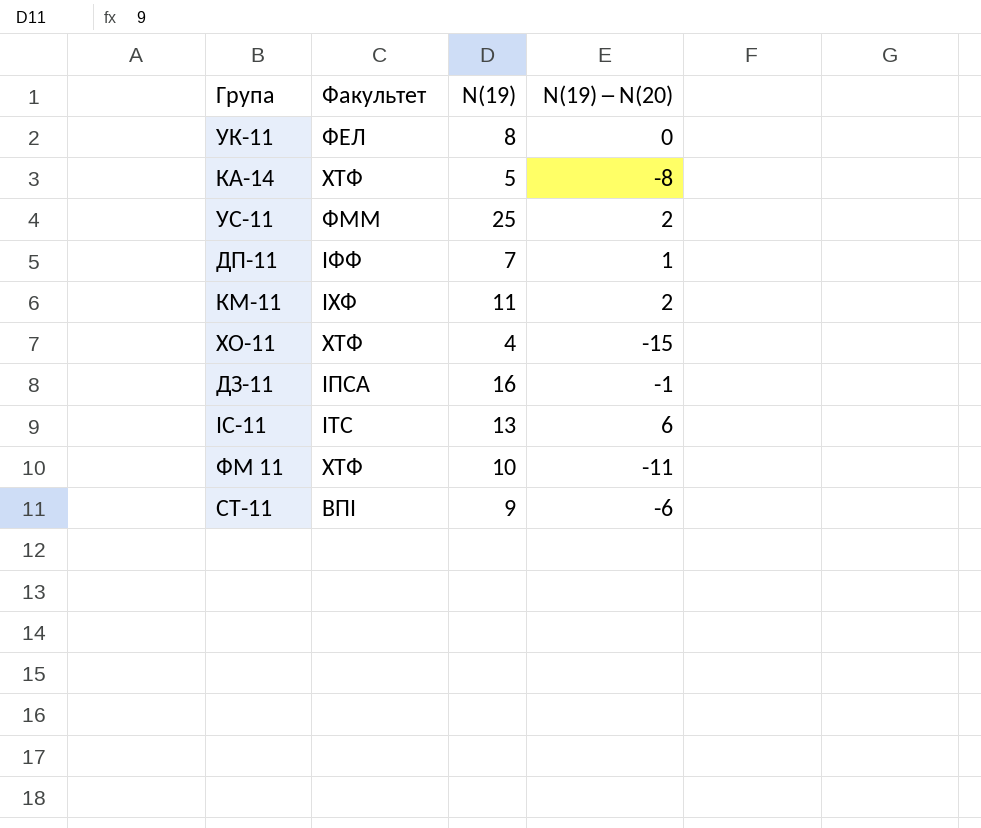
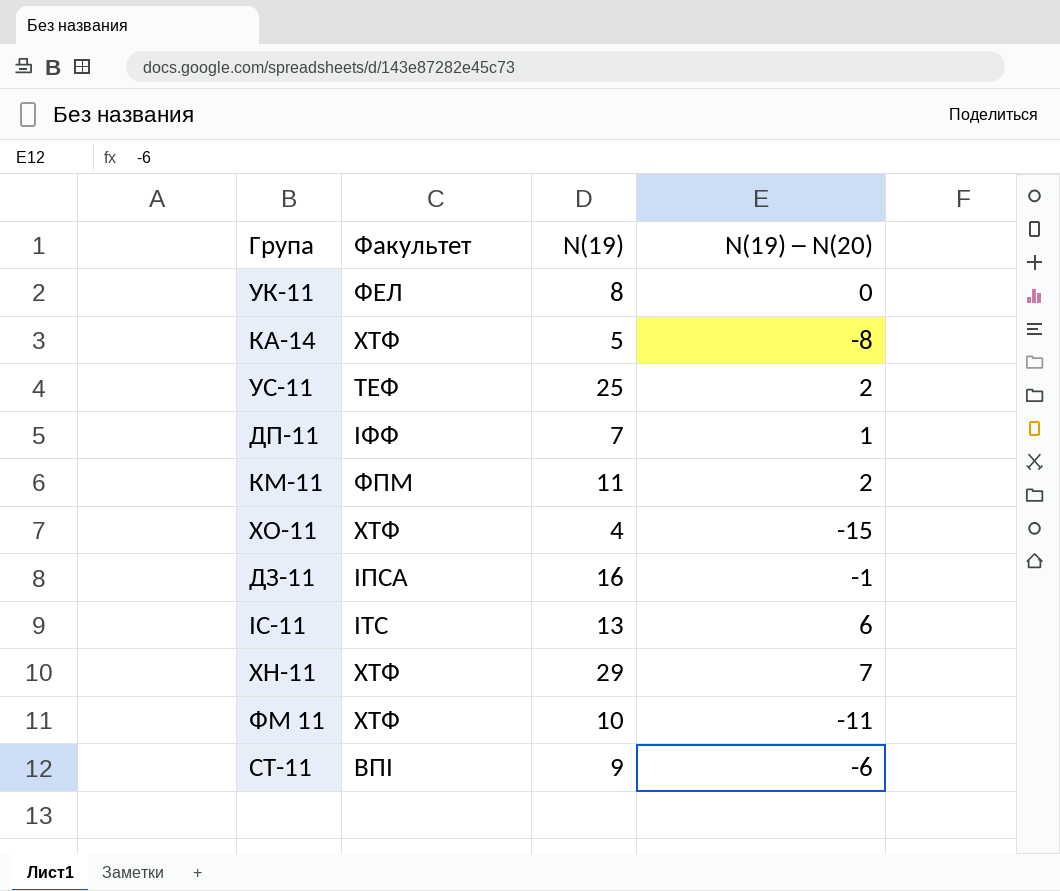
УС-11 | Факультет: ФММ -> ТЕФ
КМ-11 | Факультет: ІХФ -> ФПМ
row ХН-11: none -> ХТФ | 29 | 7

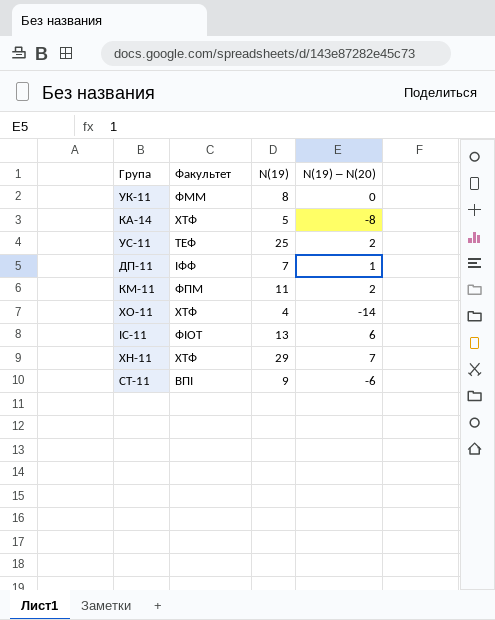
row ДЗ-11: ІПСА | 16 | -1 -> none
row ФМ 11: ХТФ | 10 | -11 -> none
УК-11 | Факультет: ФЕЛ -> ФММ
ХО-11 | N(19) ─ N(20): -15 -> -14
ІС-11 | Факультет: ІТС -> ФІОТ

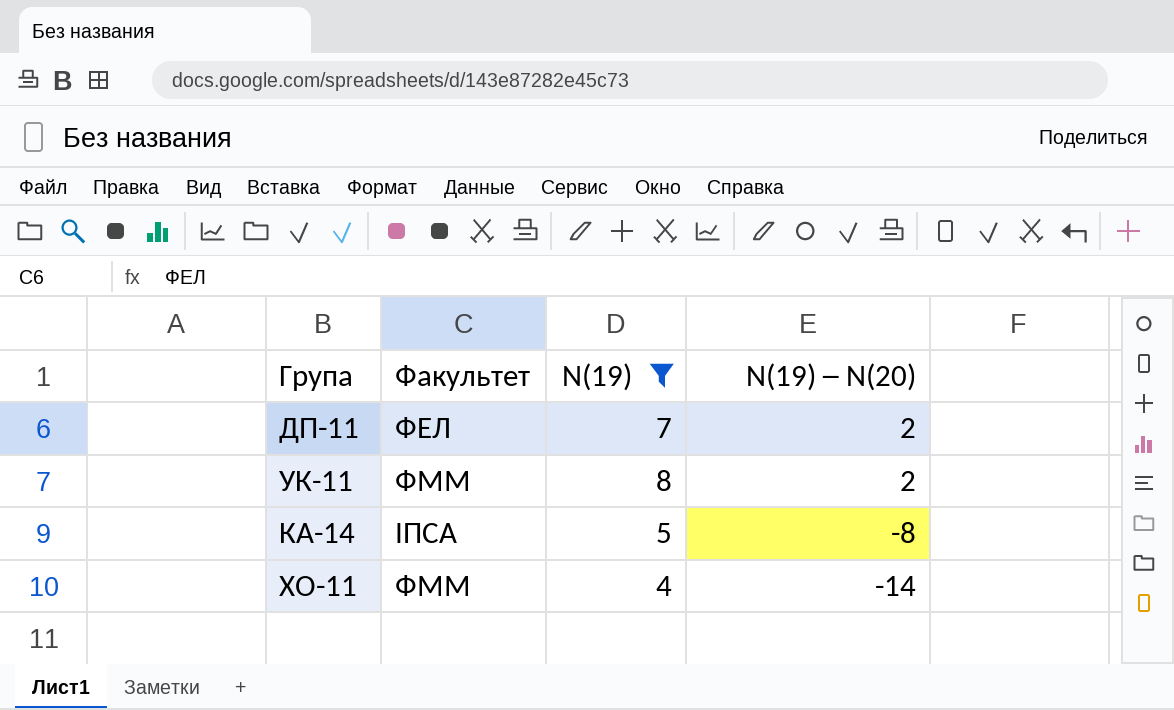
filter: none -> N(19) <= 8
row order: none -> N(19) ─ N(20) descending
ДП-11 | Факультет: ІФФ -> ФЕЛ
ДП-11 | N(19) ─ N(20): 1 -> 2
УК-11 | N(19) ─ N(20): 0 -> 2
КА-14 | Факультет: ХТФ -> ІПСА
ХО-11 | Факультет: ХТФ -> ФММ

